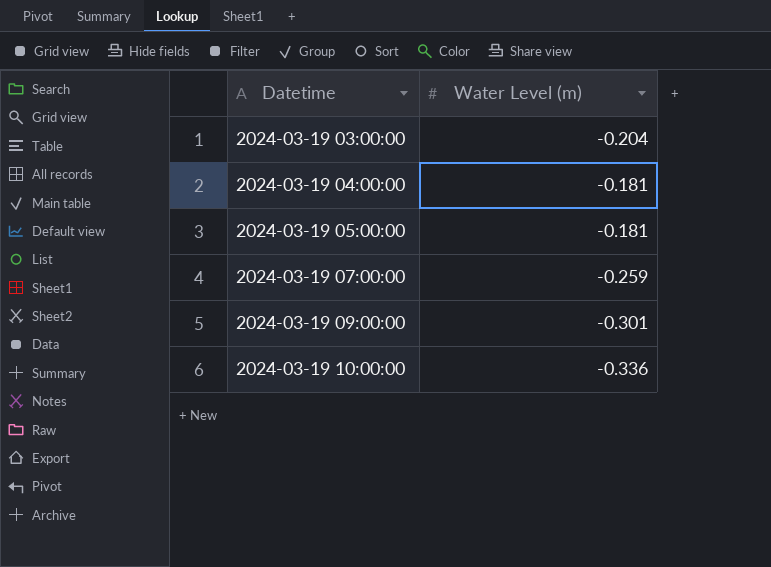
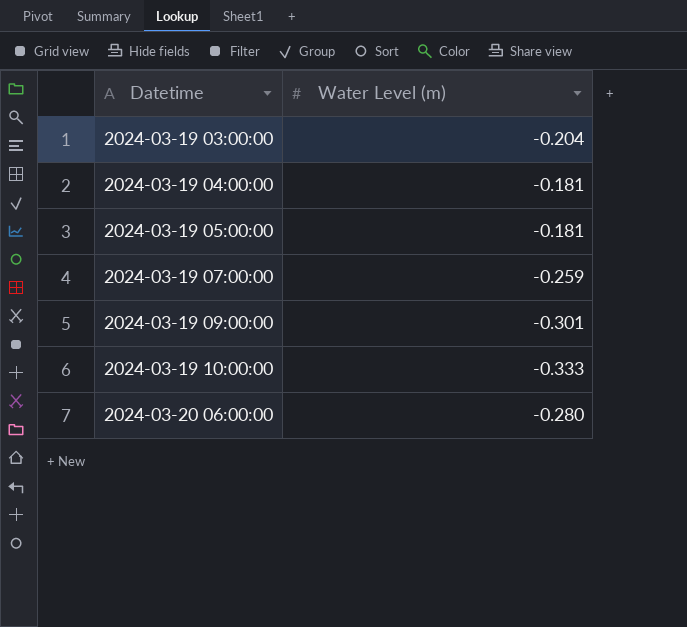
2024-03-19 10:00:00 | Water Level (m): -0.336 -> -0.333
row 2024-03-20 06:00:00: none -> -0.280

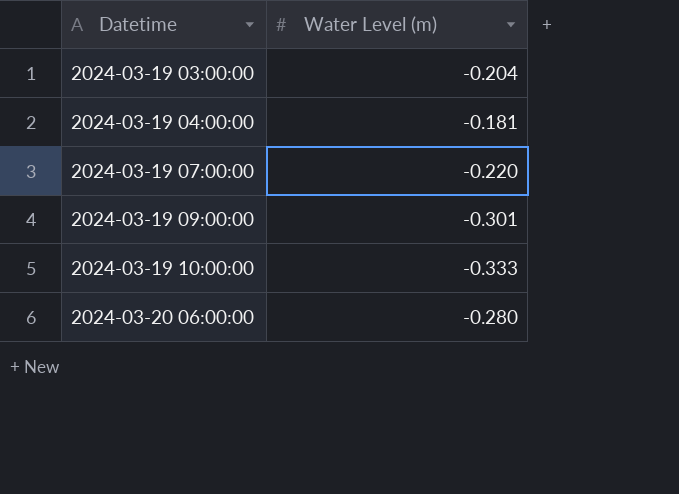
row 2024-03-19 05:00:00: -0.181 -> none
2024-03-19 07:00:00 | Water Level (m): -0.259 -> -0.220

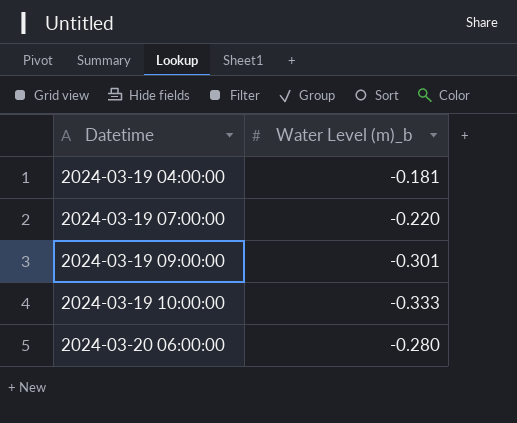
column name: Water Level (m) -> Water Level (m)_b
row 2024-03-19 03:00:00: -0.204 -> none

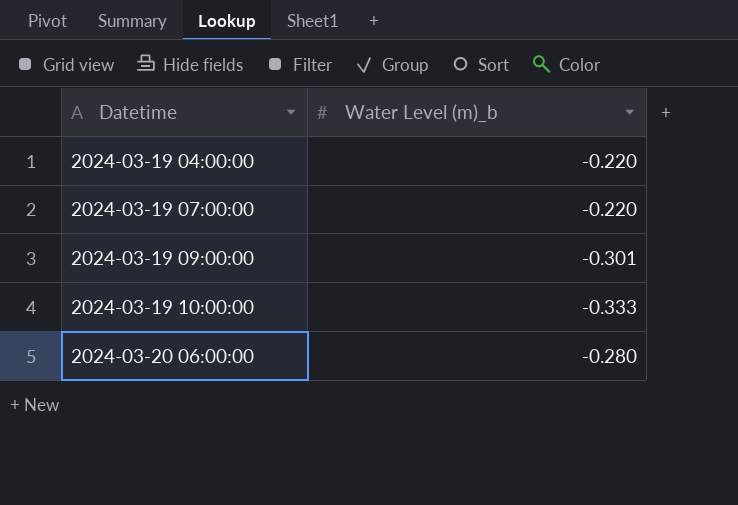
2024-03-19 04:00:00 | Water Level (m)_b: -0.181 -> -0.220

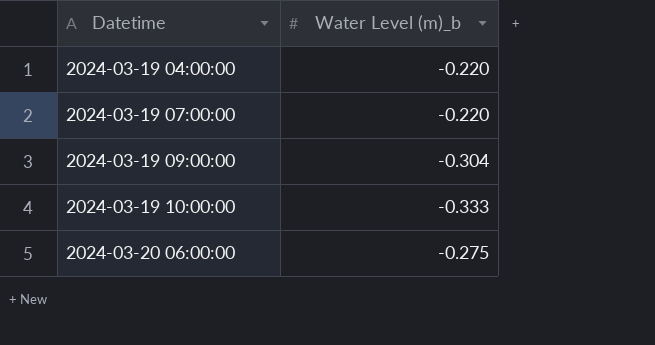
2024-03-19 09:00:00 | Water Level (m)_b: -0.301 -> -0.304
2024-03-20 06:00:00 | Water Level (m)_b: -0.280 -> -0.275

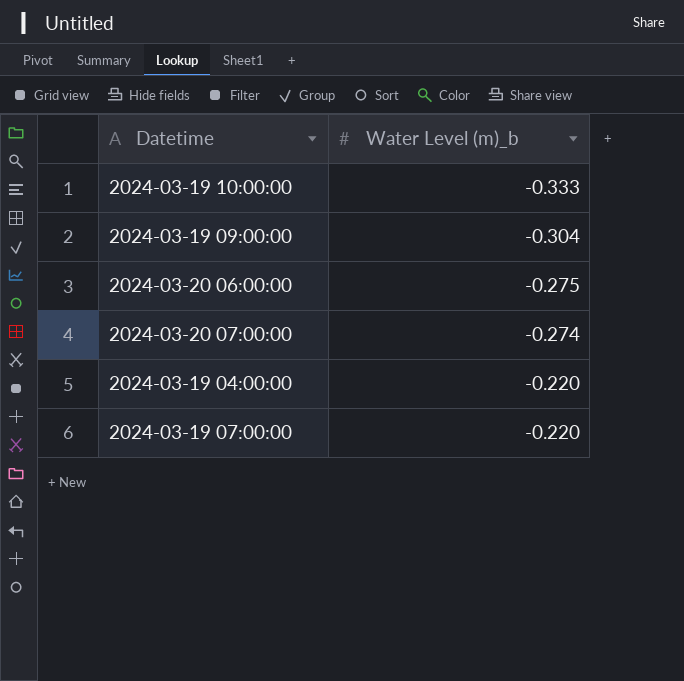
row order: Datetime ascending -> Water Level (m)_b ascending
row 2024-03-20 07:00:00: none -> -0.274

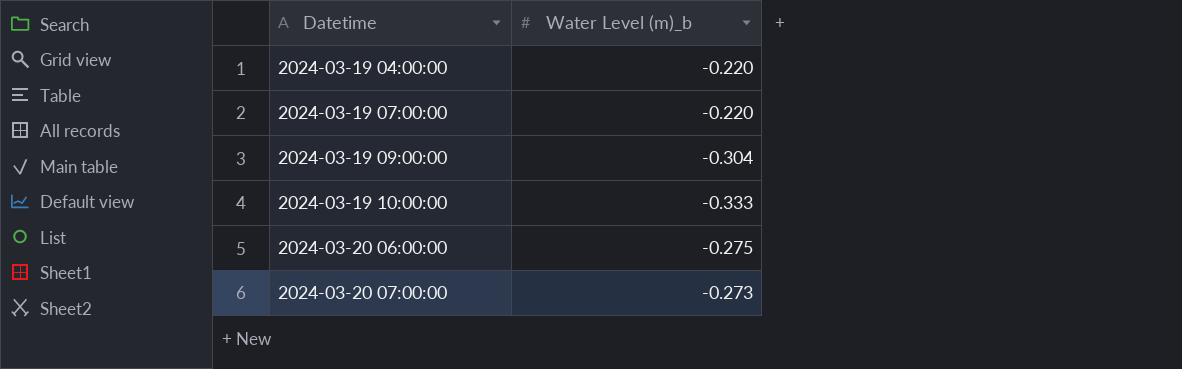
row order: Water Level (m)_b ascending -> Datetime ascending
2024-03-20 07:00:00 | Water Level (m)_b: -0.274 -> -0.273

